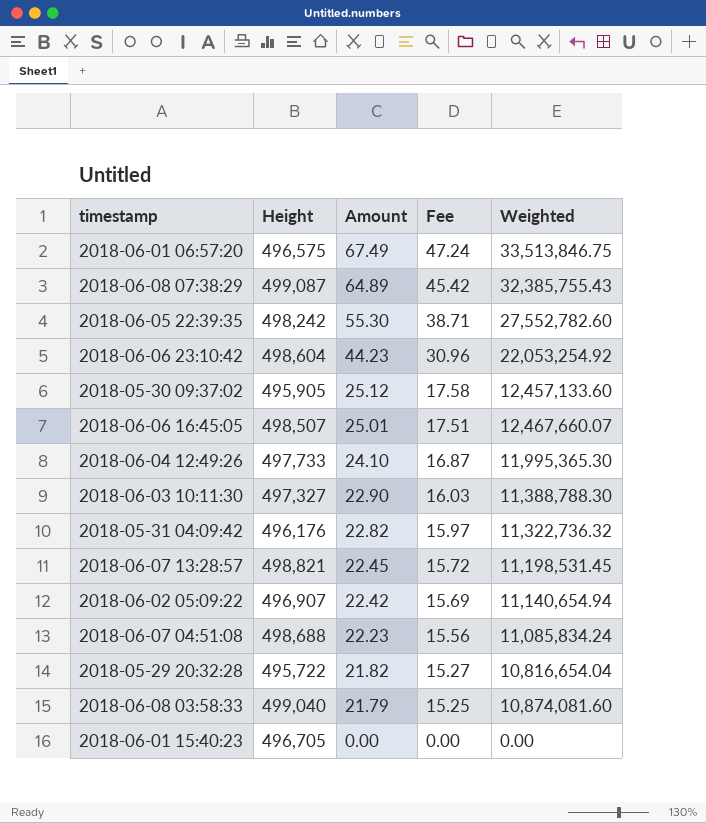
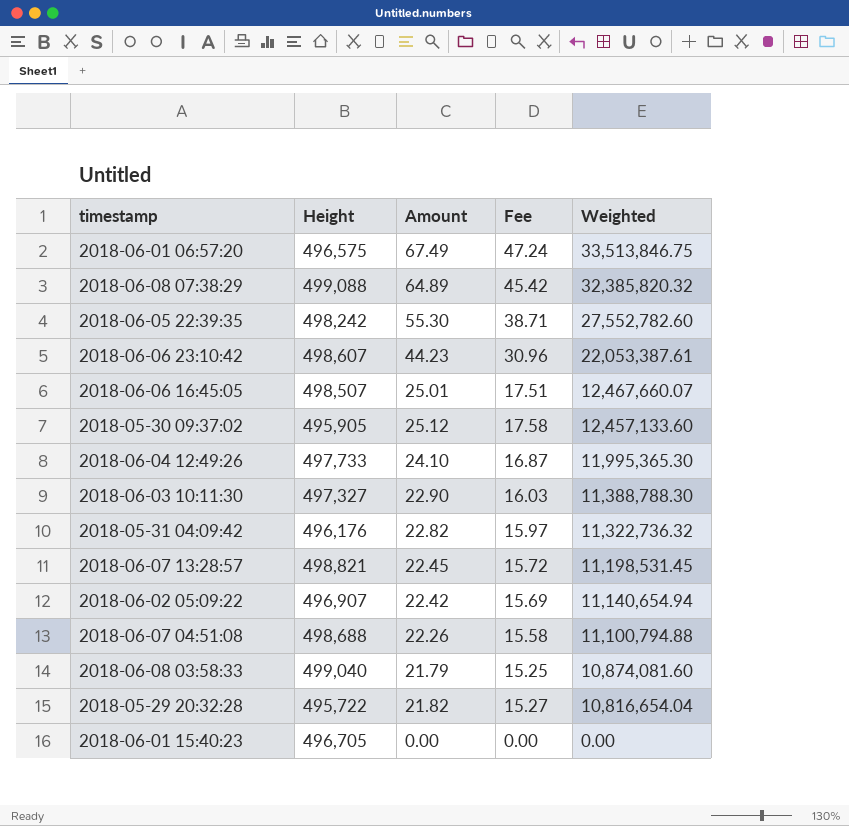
row order: Amount descending -> Weighted descending
2018-06-08 07:38:29 | Height: 499,087 -> 499,088
2018-06-08 07:38:29 | Weighted: 32,385,755.43 -> 32,385,820.32
2018-06-06 23:10:42 | Height: 498,604 -> 498,607
2018-06-06 23:10:42 | Weighted: 22,053,254.92 -> 22,053,387.61
2018-06-07 04:51:08 | Amount: 22.23 -> 22.26
2018-06-07 04:51:08 | Fee: 15.56 -> 15.58
2018-06-07 04:51:08 | Weighted: 11,085,834.24 -> 11,100,794.88

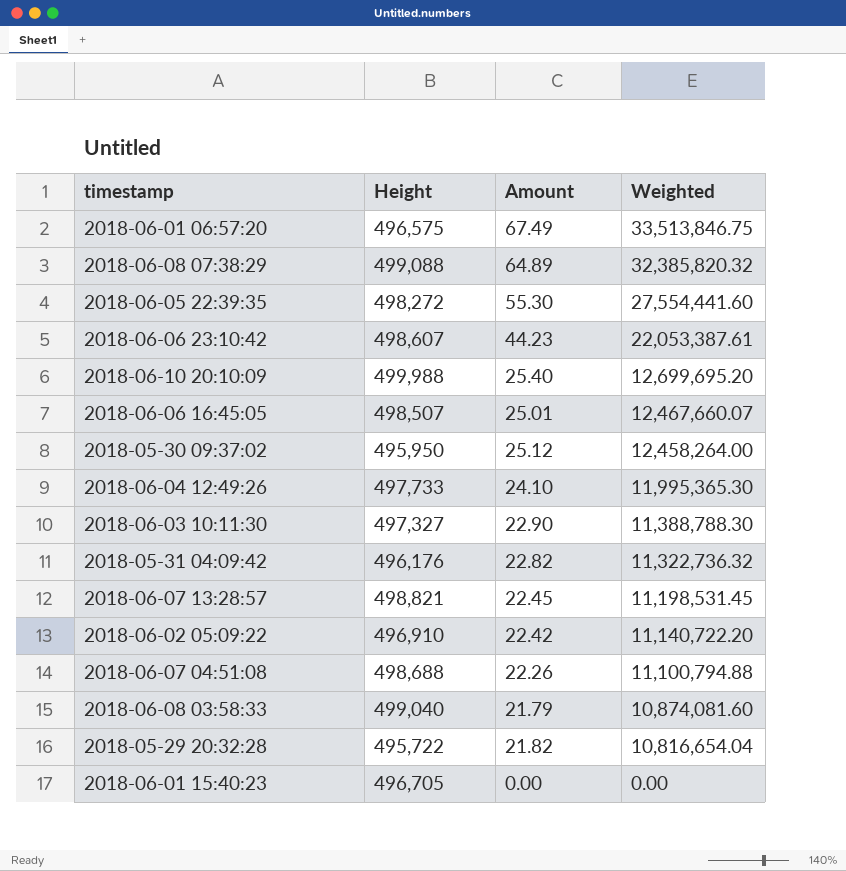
column Fee | formula: [Amount] * 0.7 -> none
2018-06-05 22:39:35 | Height: 498,242 -> 498,272
2018-06-05 22:39:35 | Weighted: 27,552,782.60 -> 27,554,441.60
row 2018-06-10 20:10:09: none -> 499,988 | 25.40 | 12,699,695.20
2018-05-30 09:37:02 | Height: 495,905 -> 495,950
2018-05-30 09:37:02 | Weighted: 12,457,133.60 -> 12,458,264.00
2018-06-02 05:09:22 | Height: 496,907 -> 496,910
2018-06-02 05:09:22 | Weighted: 11,140,654.94 -> 11,140,722.20

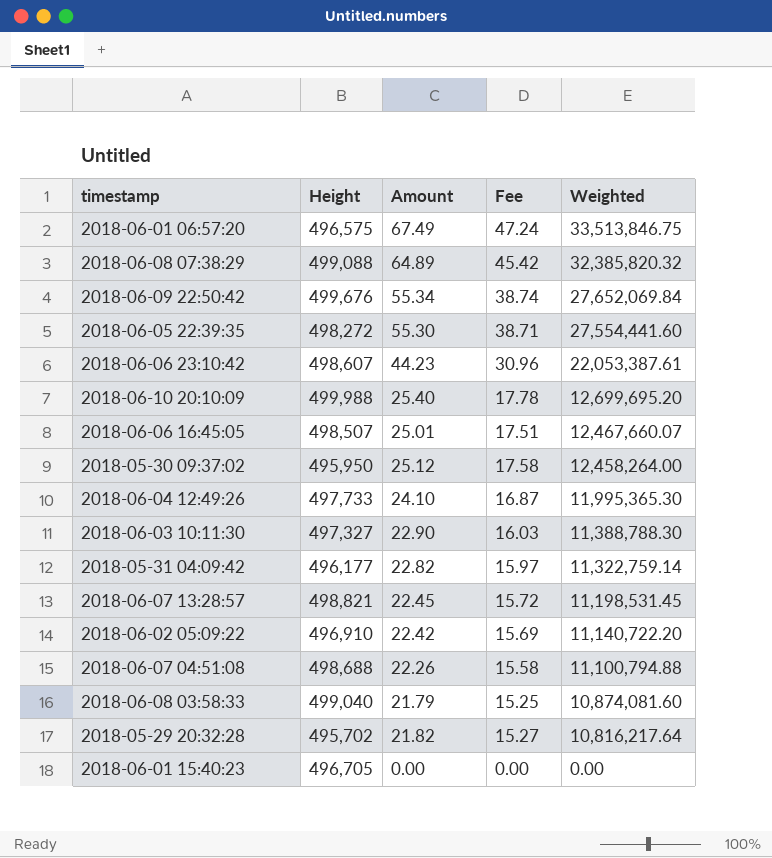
column Fee | formula: none -> [Amount] * 0.7
row 2018-06-09 22:50:42: none -> 499,676 | 55.34 | 38.74 | 27,652,069.84
2018-05-31 04:09:42 | Height: 496,176 -> 496,177
2018-05-31 04:09:42 | Weighted: 11,322,736.32 -> 11,322,759.14
2018-05-29 20:32:28 | Height: 495,722 -> 495,702
2018-05-29 20:32:28 | Weighted: 10,816,654.04 -> 10,816,217.64

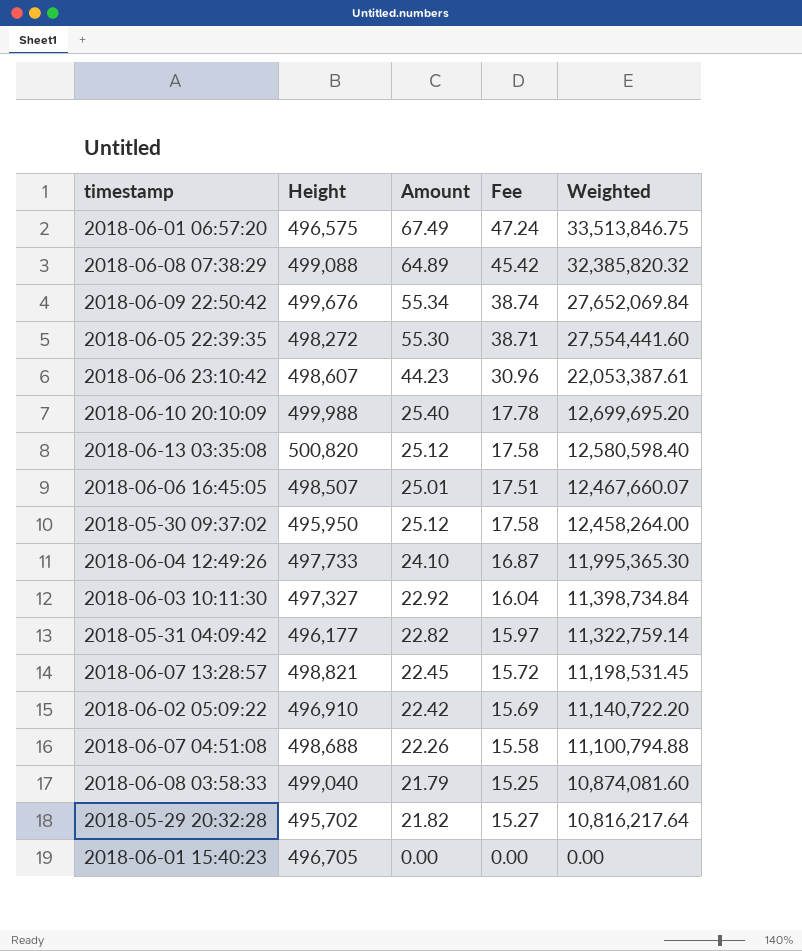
row 2018-06-13 03:35:08: none -> 500,820 | 25.12 | 17.58 | 12,580,598.40
2018-06-03 10:11:30 | Amount: 22.90 -> 22.92
2018-06-03 10:11:30 | Fee: 16.03 -> 16.04
2018-06-03 10:11:30 | Weighted: 11,388,788.30 -> 11,398,734.84

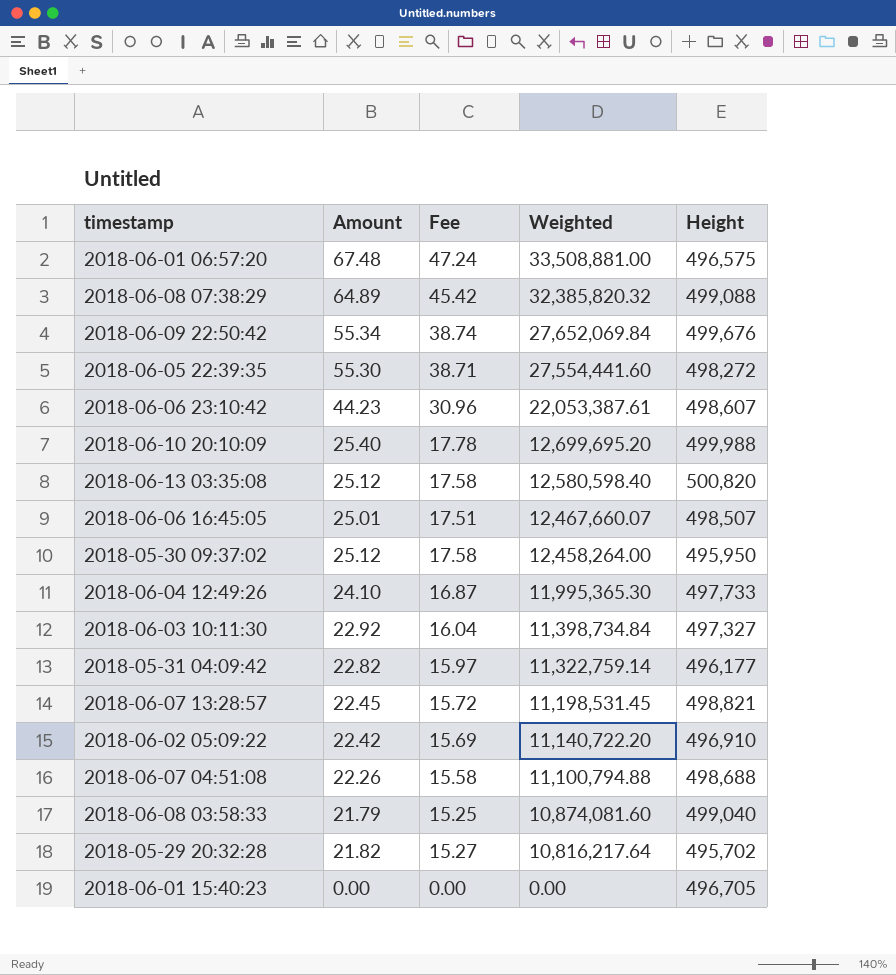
column Height | position: 2 -> 5
2018-06-01 06:57:20 | Amount: 67.49 -> 67.48
2018-06-01 06:57:20 | Weighted: 33,513,846.75 -> 33,508,881.00

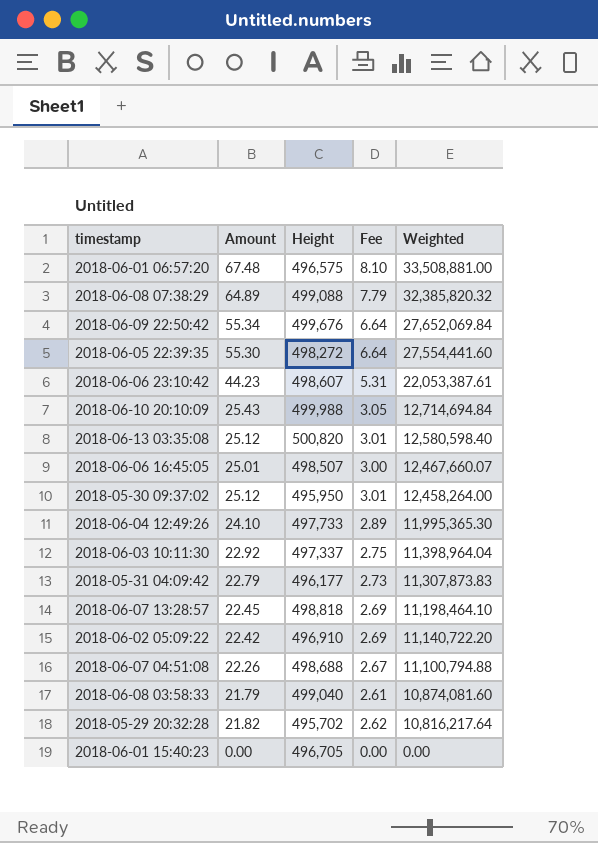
column Height | position: 5 -> 3
column Fee | formula: [Amount] * 0.7 -> [Amount] * 0.12
2018-06-10 20:10:09 | Amount: 25.40 -> 25.43
2018-06-10 20:10:09 | Weighted: 12,699,695.20 -> 12,714,694.84
2018-06-03 10:11:30 | Height: 497,327 -> 497,337
2018-06-03 10:11:30 | Weighted: 11,398,734.84 -> 11,398,964.04
2018-05-31 04:09:42 | Amount: 22.82 -> 22.79
2018-05-31 04:09:42 | Weighted: 11,322,759.14 -> 11,307,873.83
2018-06-07 13:28:57 | Height: 498,821 -> 498,818
2018-06-07 13:28:57 | Weighted: 11,198,531.45 -> 11,198,464.10

